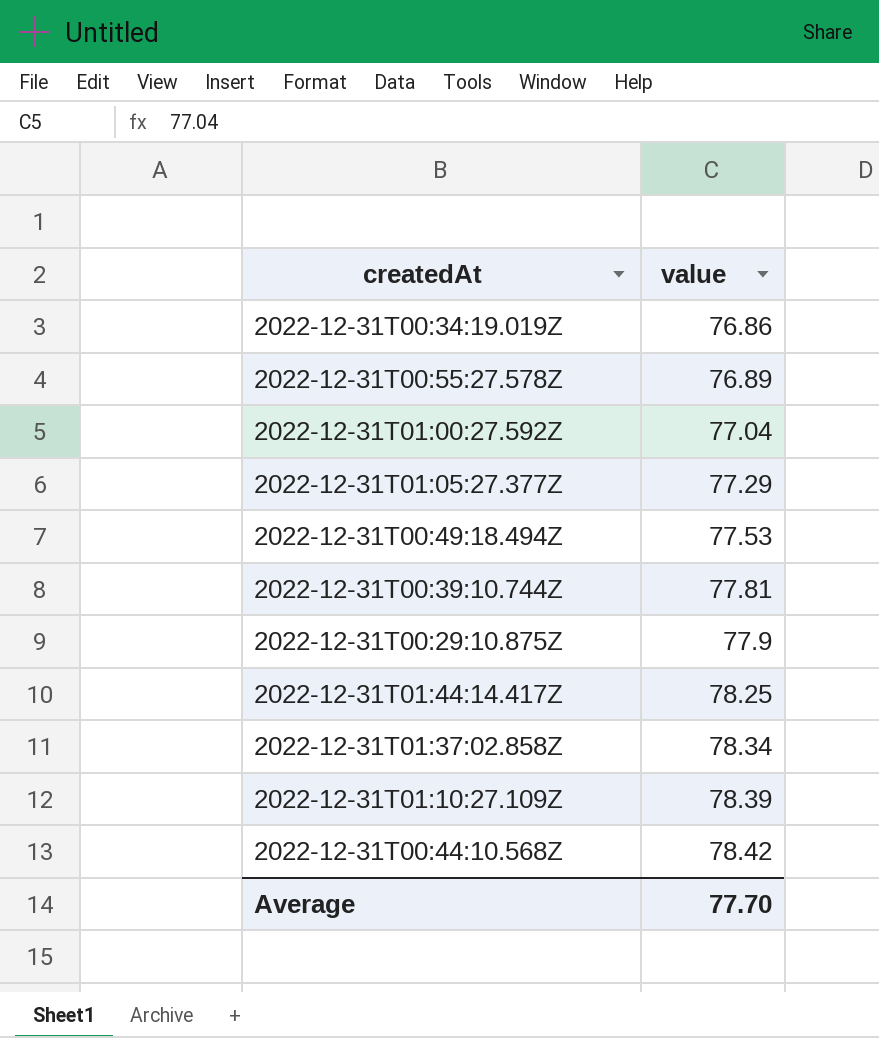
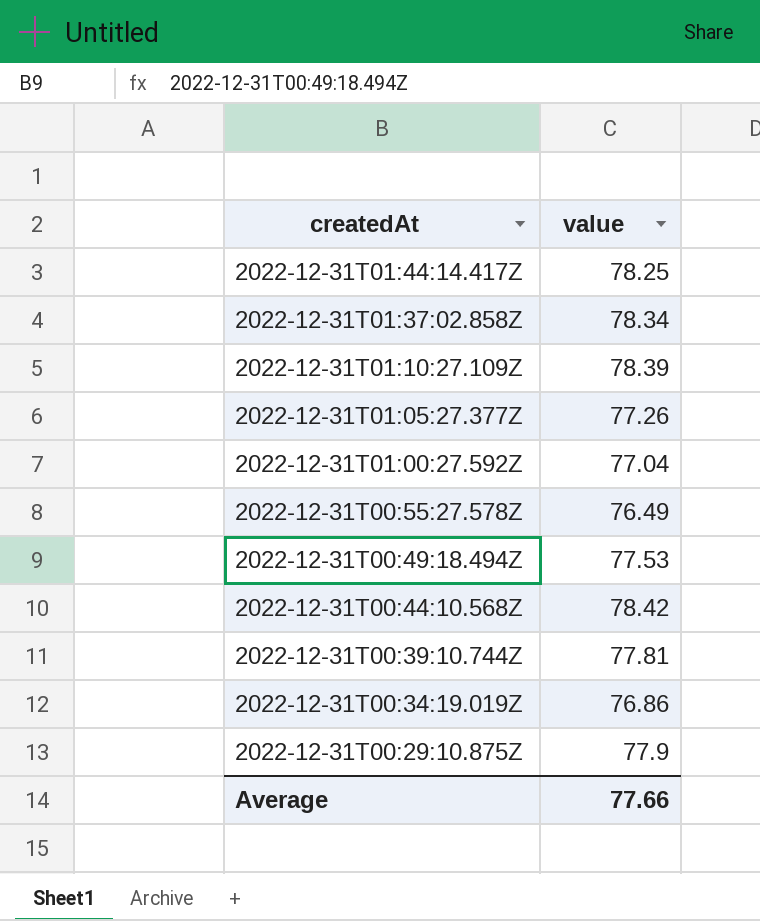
row order: value ascending -> createdAt descending
2022-12-31T01:05:27.377Z | value: 77.29 -> 77.26
2022-12-31T00:55:27.578Z | value: 76.89 -> 76.49
Average | value: 77.70 -> 77.66

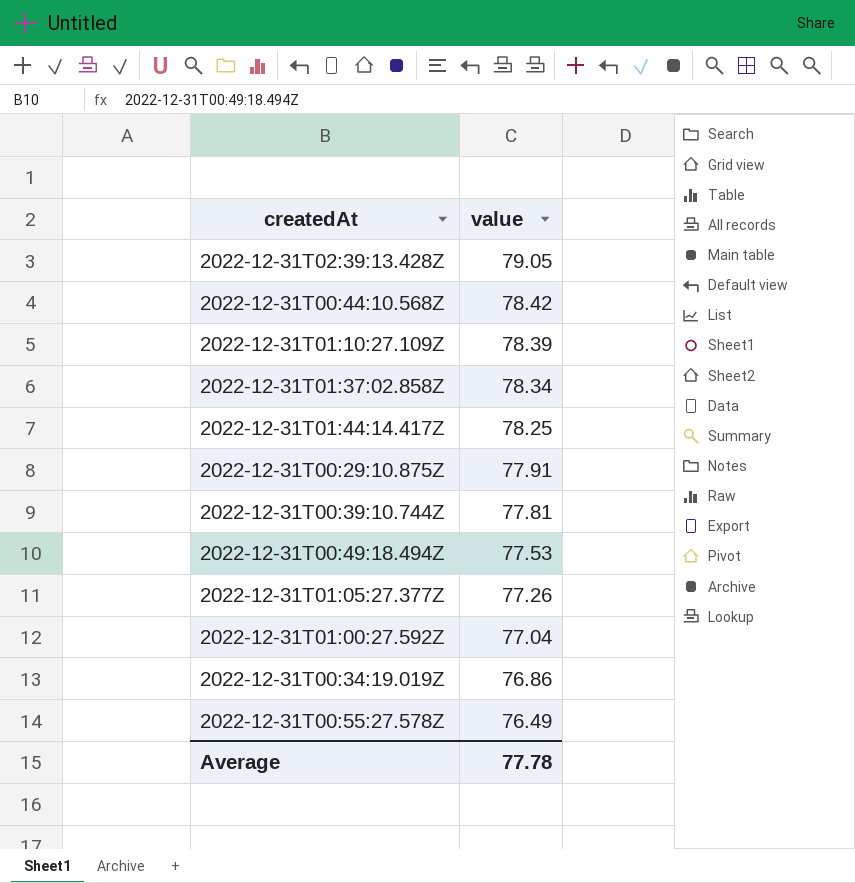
row order: createdAt descending -> value descending
row 2022-12-31T02:39:13.428Z: none -> 79.05
2022-12-31T00:29:10.875Z | value: 77.9 -> 77.91
Average | value: 77.66 -> 77.78

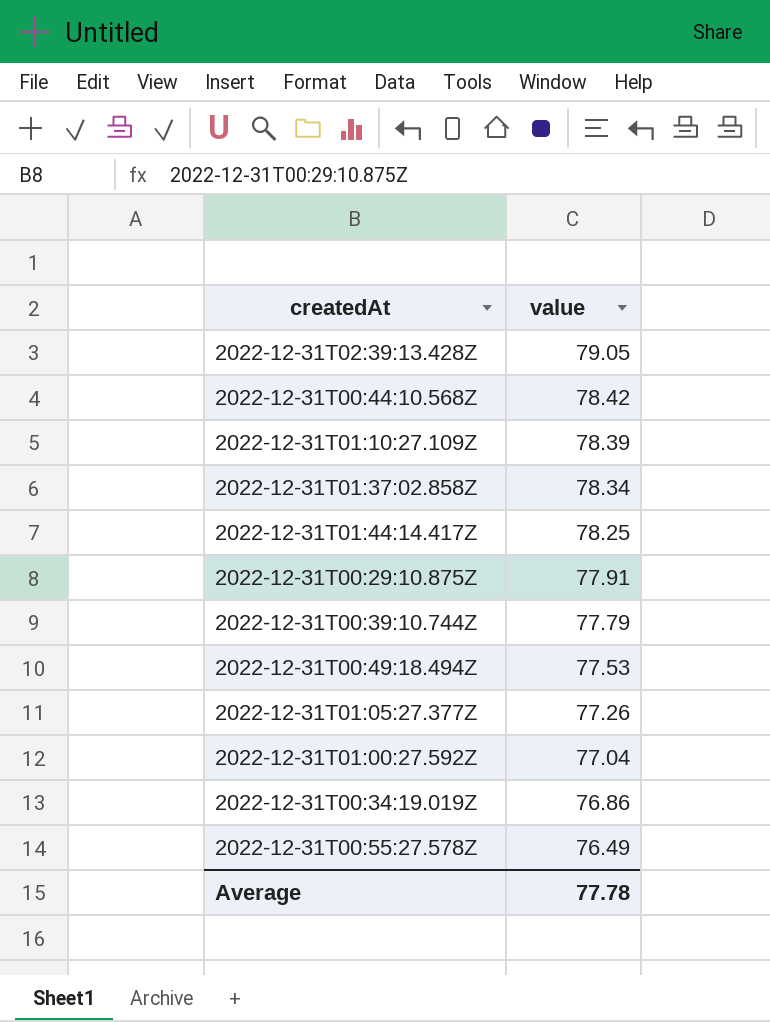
2022-12-31T00:39:10.744Z | value: 77.81 -> 77.79

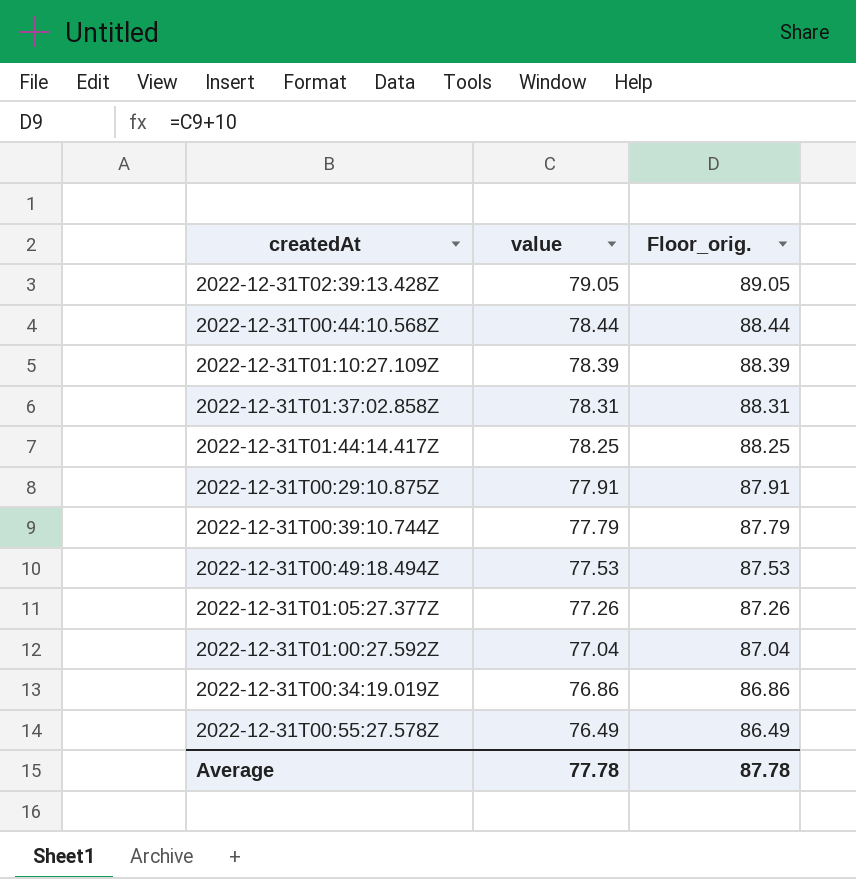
column Floor_orig. | formula: none -> [value] + 10
2022-12-31T00:44:10.568Z | value: 78.42 -> 78.44
2022-12-31T01:37:02.858Z | value: 78.34 -> 78.31

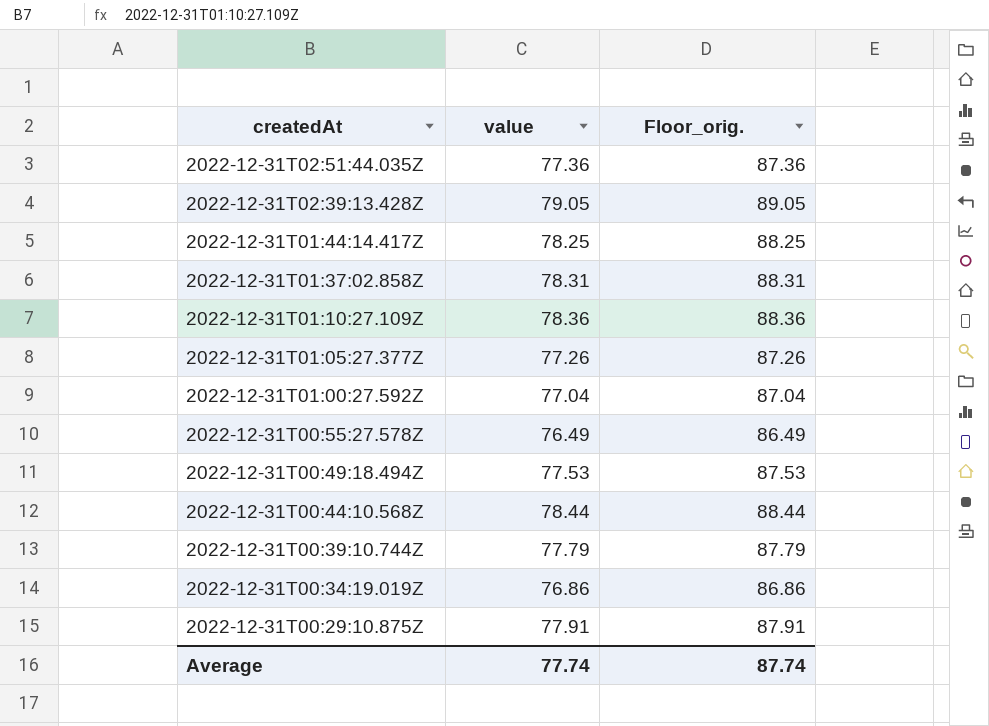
row order: value descending -> createdAt descending
row 2022-12-31T02:51:44.035Z: none -> 77.36 | 87.36
2022-12-31T01:10:27.109Z | value: 78.39 -> 78.36
2022-12-31T01:10:27.109Z | Floor_orig.: 88.39 -> 88.36
Average | value: 77.78 -> 77.74
Average | Floor_orig.: 87.78 -> 87.74

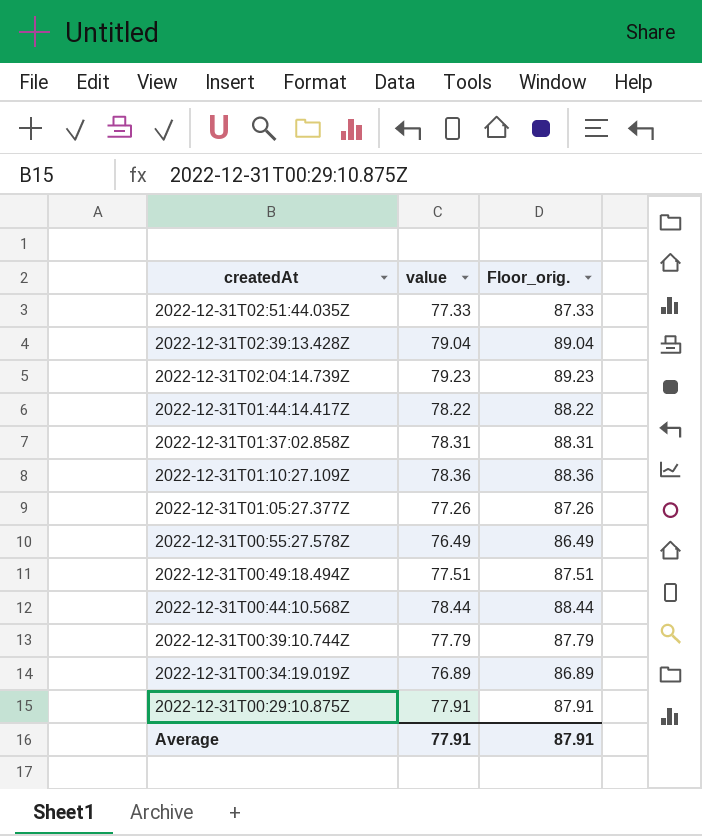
row 2022-12-31T01:00:27.592Z: 77.04 | 87.04 -> none
2022-12-31T02:51:44.035Z | value: 77.36 -> 77.33
2022-12-31T02:51:44.035Z | Floor_orig.: 87.36 -> 87.33
2022-12-31T02:39:13.428Z | value: 79.05 -> 79.04
2022-12-31T02:39:13.428Z | Floor_orig.: 89.05 -> 89.04
row 2022-12-31T02:04:14.739Z: none -> 79.23 | 89.23
2022-12-31T01:44:14.417Z | value: 78.25 -> 78.22
2022-12-31T01:44:14.417Z | Floor_orig.: 88.25 -> 88.22
2022-12-31T00:49:18.494Z | value: 77.53 -> 77.51
2022-12-31T00:49:18.494Z | Floor_orig.: 87.53 -> 87.51
2022-12-31T00:34:19.019Z | value: 76.86 -> 76.89
2022-12-31T00:34:19.019Z | Floor_orig.: 86.86 -> 86.89
Average | value: 77.74 -> 77.91
Average | Floor_orig.: 87.74 -> 87.91

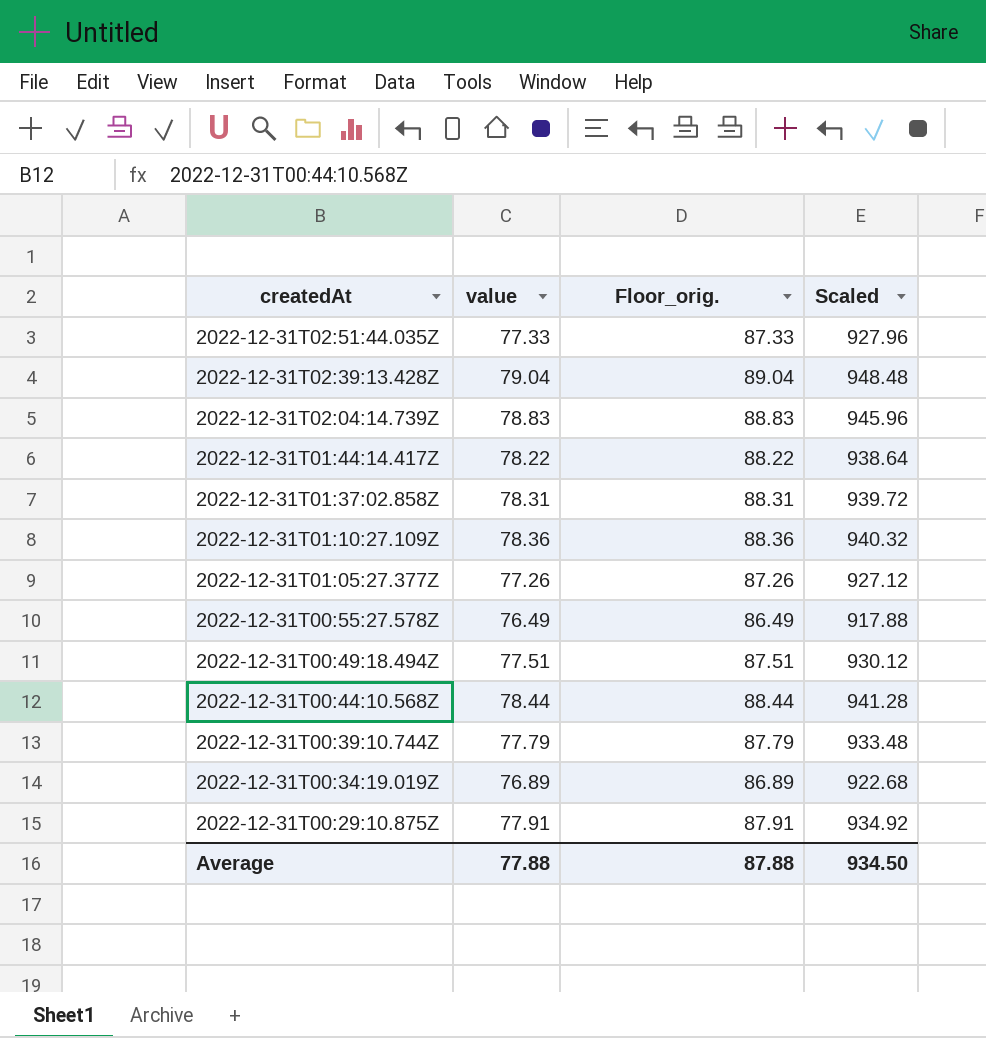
column Scaled | formula: none -> [value] * 12
2022-12-31T02:04:14.739Z | value: 79.23 -> 78.83
2022-12-31T02:04:14.739Z | Floor_orig.: 89.23 -> 88.83
Average | value: 77.91 -> 77.88
Average | Floor_orig.: 87.91 -> 87.88

